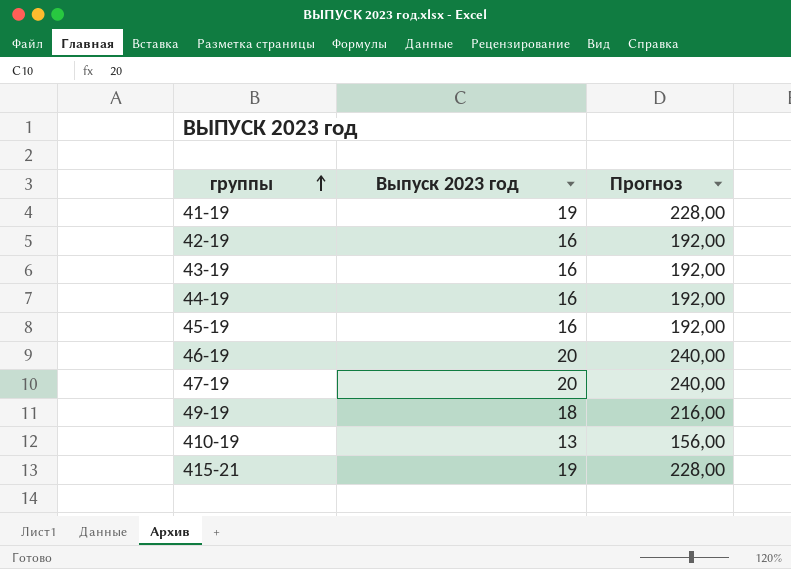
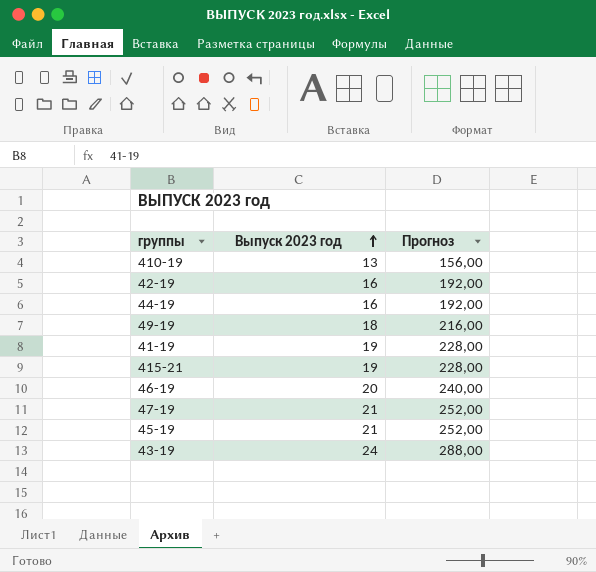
row order: группы ascending -> Выпуск 2023 год ascending
47-19 | Выпуск 2023 год: 20 -> 21
47-19 | Прогноз: 240,00 -> 252,00
45-19 | Выпуск 2023 год: 16 -> 21
45-19 | Прогноз: 192,00 -> 252,00
43-19 | Выпуск 2023 год: 16 -> 24
43-19 | Прогноз: 192,00 -> 288,00

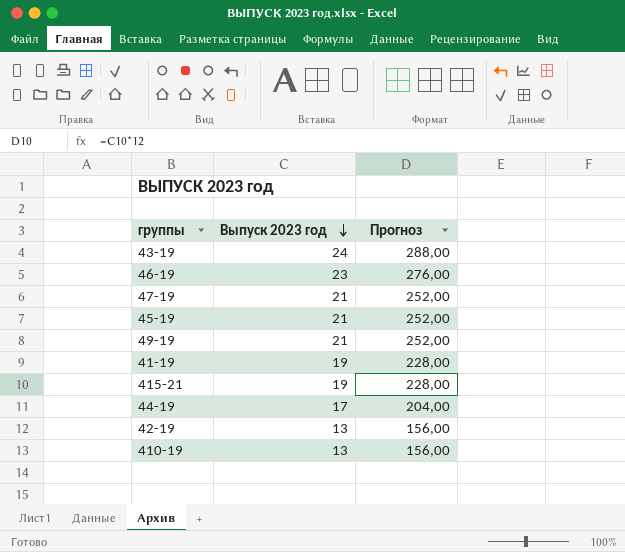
row order: Выпуск 2023 год ascending -> Выпуск 2023 год descending
46-19 | Выпуск 2023 год: 20 -> 23
46-19 | Прогноз: 240,00 -> 276,00
49-19 | Выпуск 2023 год: 18 -> 21
49-19 | Прогноз: 216,00 -> 252,00
44-19 | Выпуск 2023 год: 16 -> 17
44-19 | Прогноз: 192,00 -> 204,00
42-19 | Выпуск 2023 год: 16 -> 13
42-19 | Прогноз: 192,00 -> 156,00

